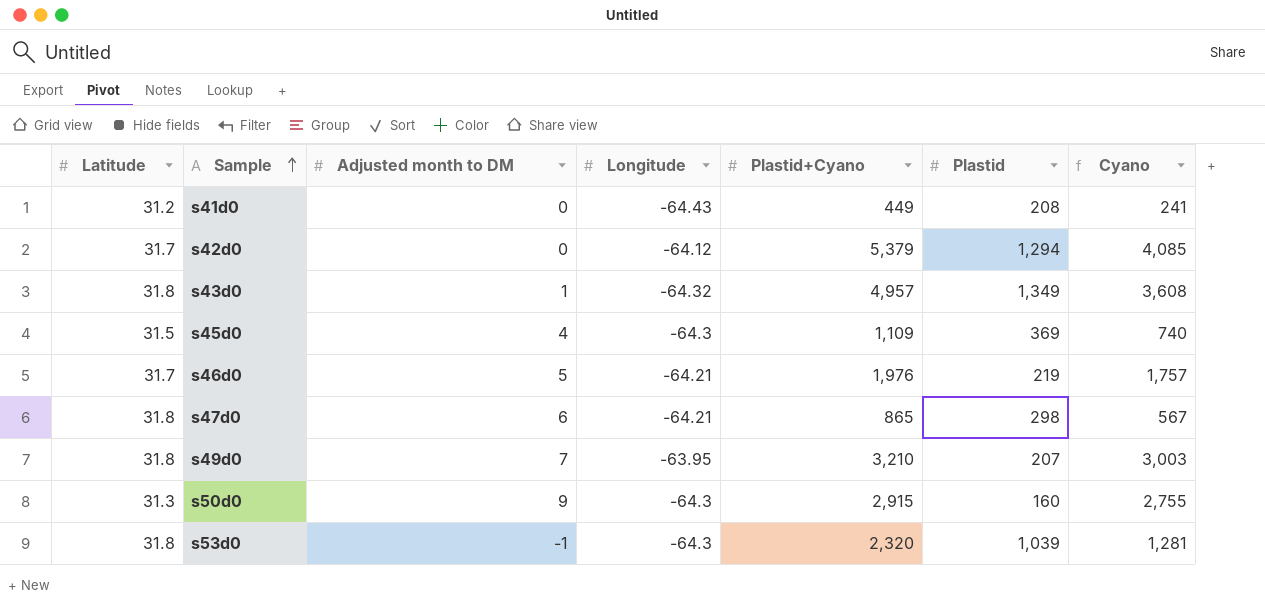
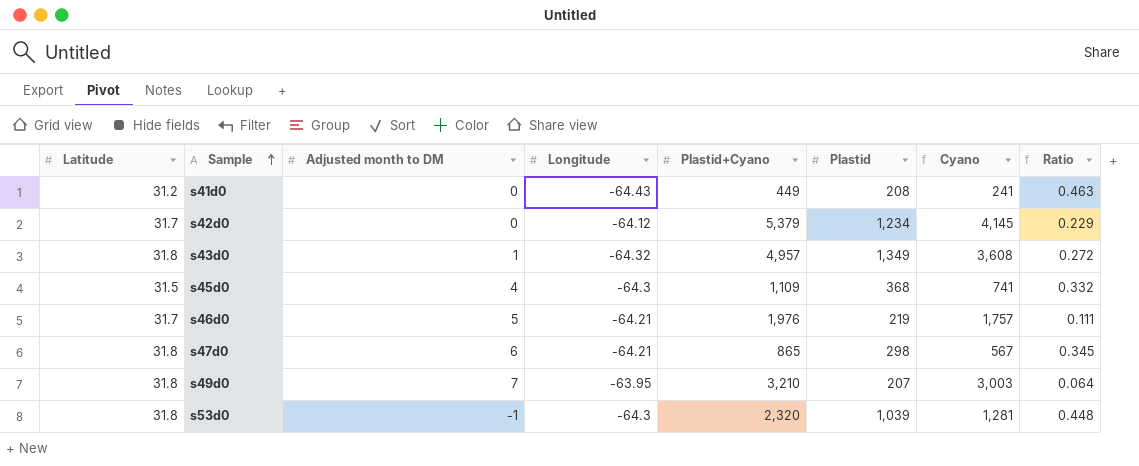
column Ratio | formula: none -> [Plastid] / [Plastid+Cyano]
row s50d0: 31.3 | 9 | -64.3 | 2,915 | 160 | 2,755 -> none
s42d0 | Plastid: 1,294 -> 1,234
s42d0 | Cyano: 4,085 -> 4,145
s45d0 | Plastid: 369 -> 368
s45d0 | Cyano: 740 -> 741

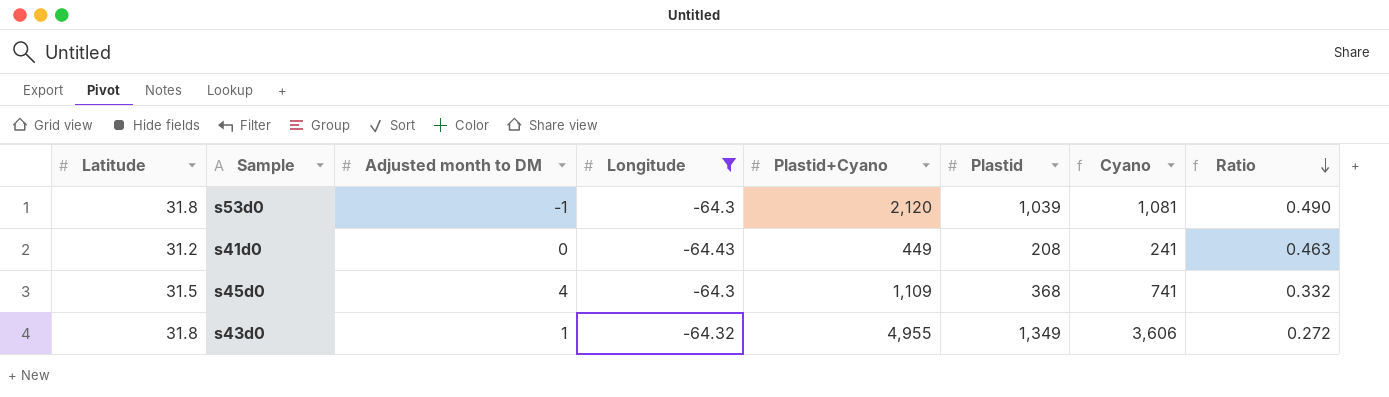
filter: none -> Longitude <= -64.3
row order: Sample ascending -> Ratio descending
s53d0 | Plastid+Cyano: 2,320 -> 2,120
s53d0 | Cyano: 1,281 -> 1,081
s53d0 | Ratio: 0.448 -> 0.490
s43d0 | Plastid+Cyano: 4,957 -> 4,955
s43d0 | Cyano: 3,608 -> 3,606

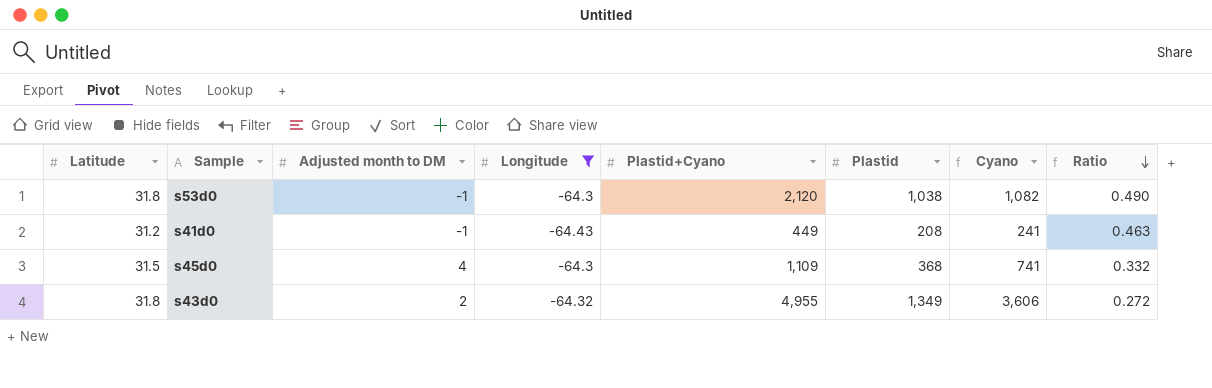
s53d0 | Plastid: 1,039 -> 1,038
s53d0 | Cyano: 1,081 -> 1,082
s41d0 | Adjusted month to DM: 0 -> -1
s43d0 | Adjusted month to DM: 1 -> 2

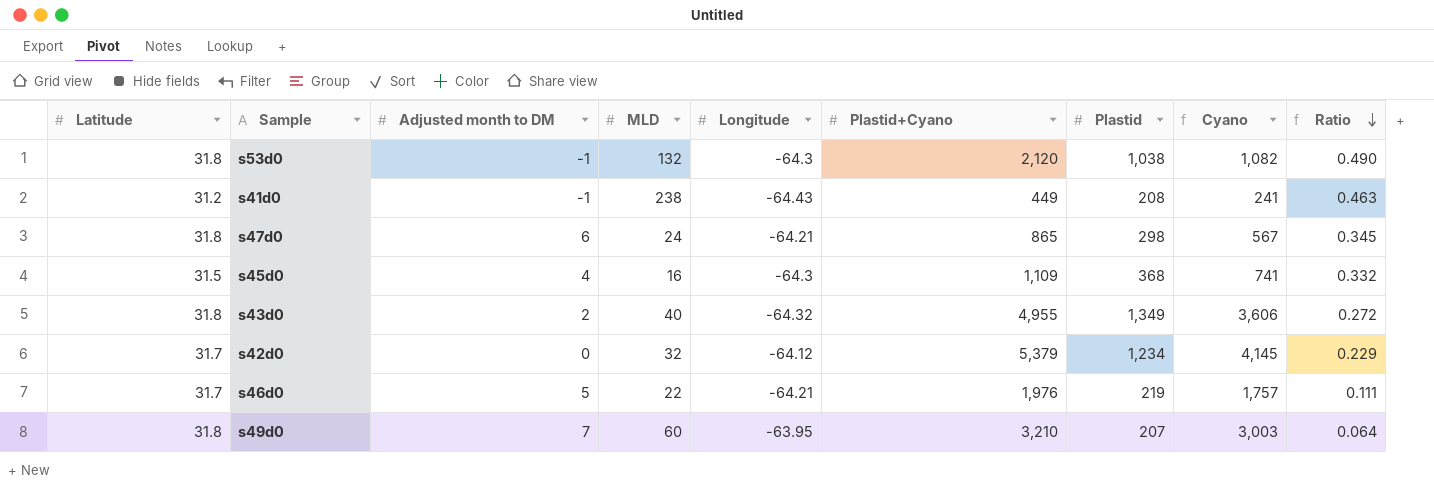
filter: Longitude <= -64.3 -> none
column MLD | position: none -> 4

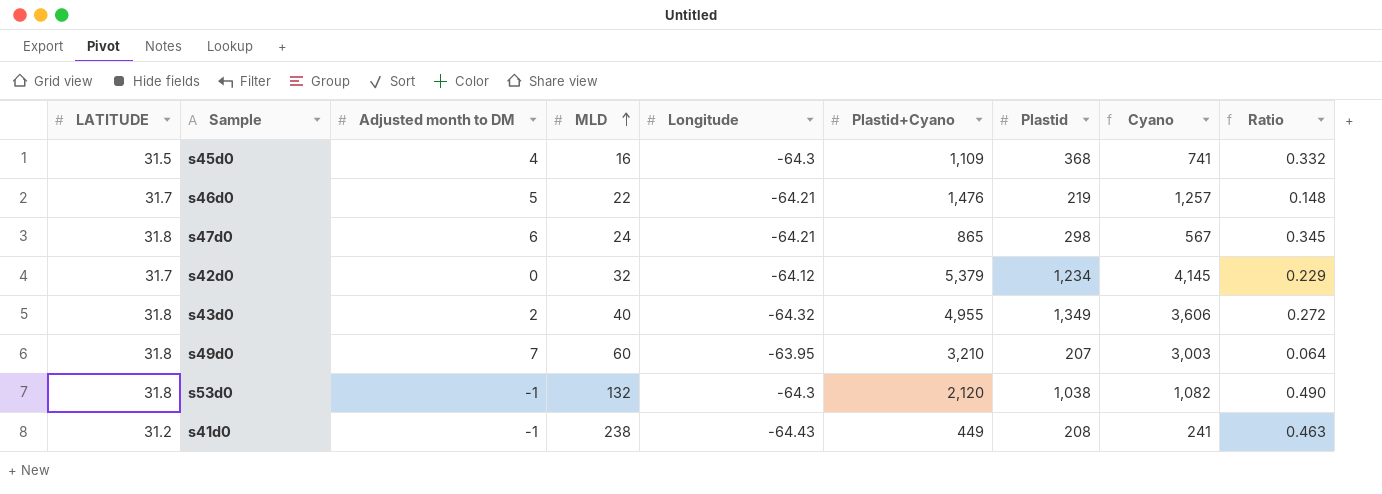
row order: Ratio descending -> MLD ascending
column name: Latitude -> LATITUDE
s46d0 | Plastid+Cyano: 1,976 -> 1,476
s46d0 | Cyano: 1,757 -> 1,257
s46d0 | Ratio: 0.111 -> 0.148

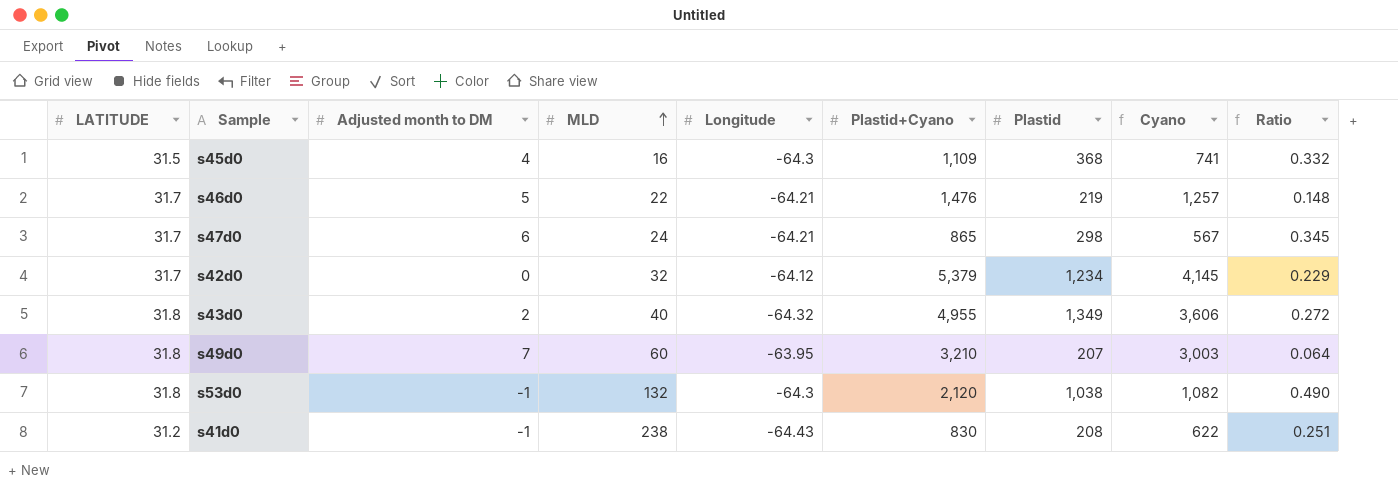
s47d0 | LATITUDE: 31.8 -> 31.7
s41d0 | Plastid+Cyano: 449 -> 830
s41d0 | Cyano: 241 -> 622
s41d0 | Ratio: 0.463 -> 0.251

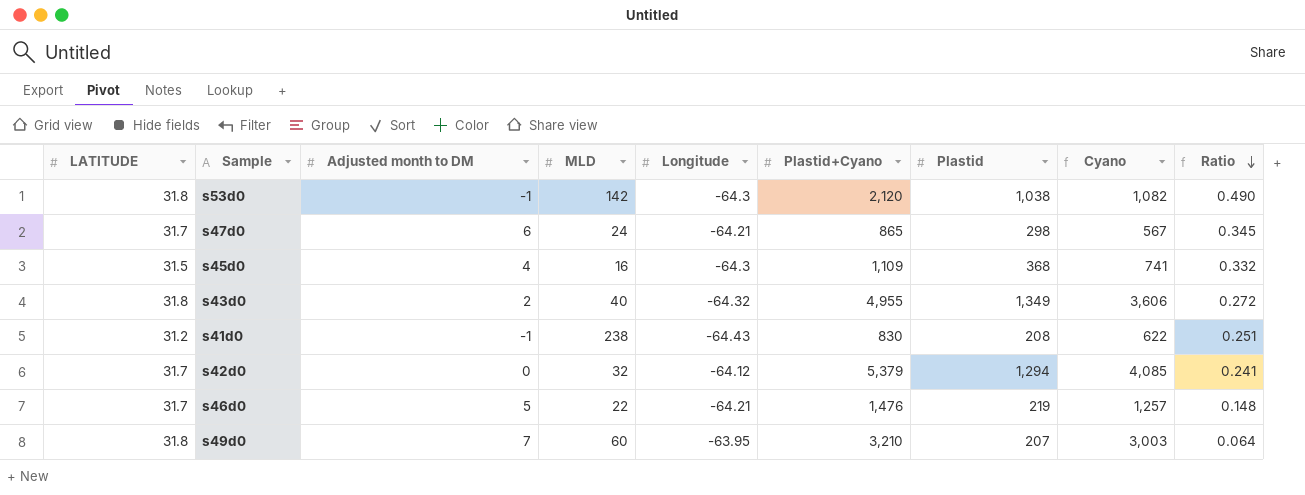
row order: MLD ascending -> Ratio descending
s53d0 | MLD: 132 -> 142
s42d0 | Plastid: 1,234 -> 1,294
s42d0 | Cyano: 4,145 -> 4,085
s42d0 | Ratio: 0.229 -> 0.241

